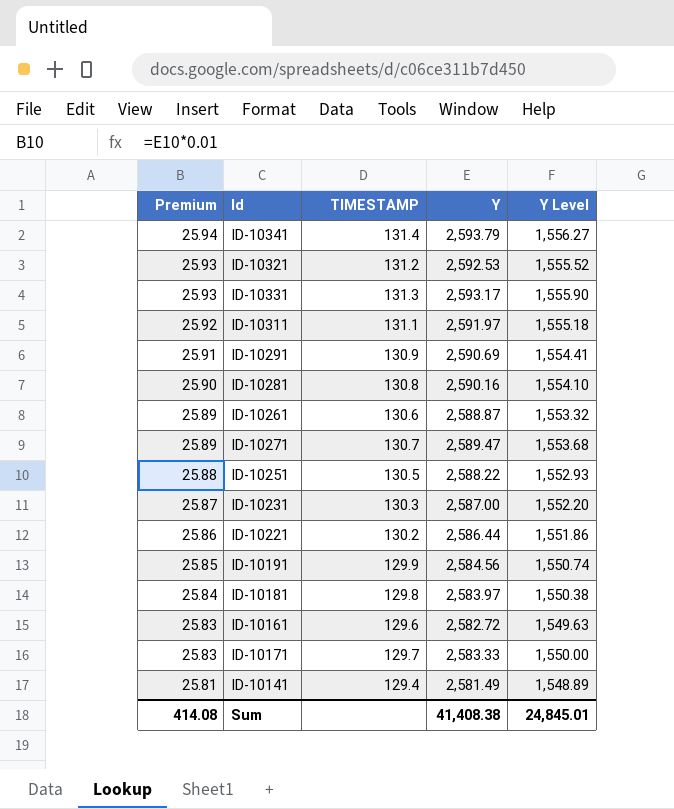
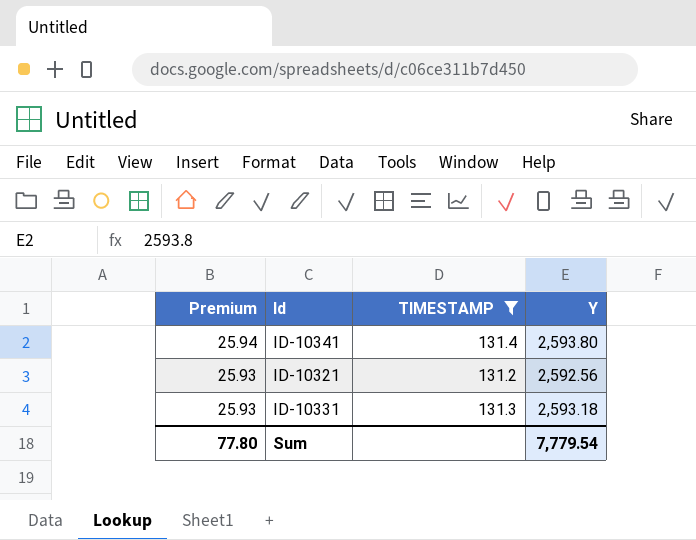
filter: none -> TIMESTAMP >= 131.2
column Y Level | formula: [Y] * 0.6 -> none
ID-10341 | Y: 2,593.79 -> 2,593.80
ID-10321 | Y: 2,592.53 -> 2,592.56
ID-10331 | Y: 2,593.17 -> 2,593.18
Sum | Premium: 414.08 -> 77.80
Sum | Y: 41,408.38 -> 7,779.54

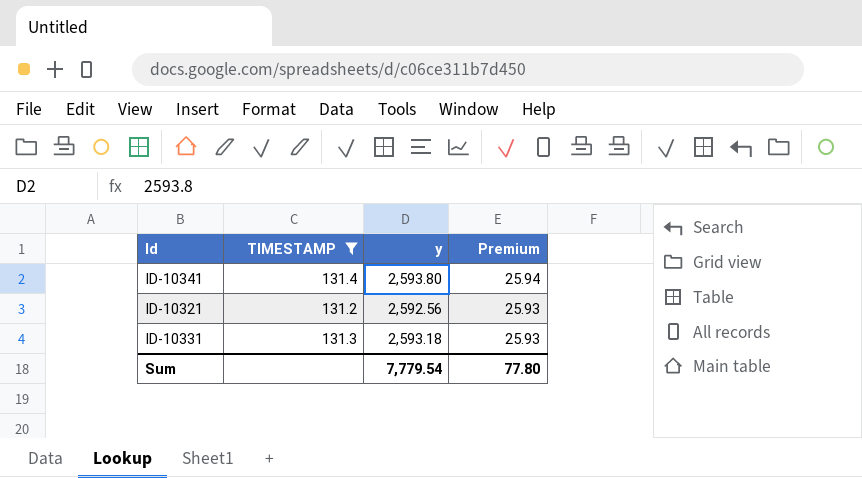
column name: Y -> y
column Premium | position: 1 -> 4

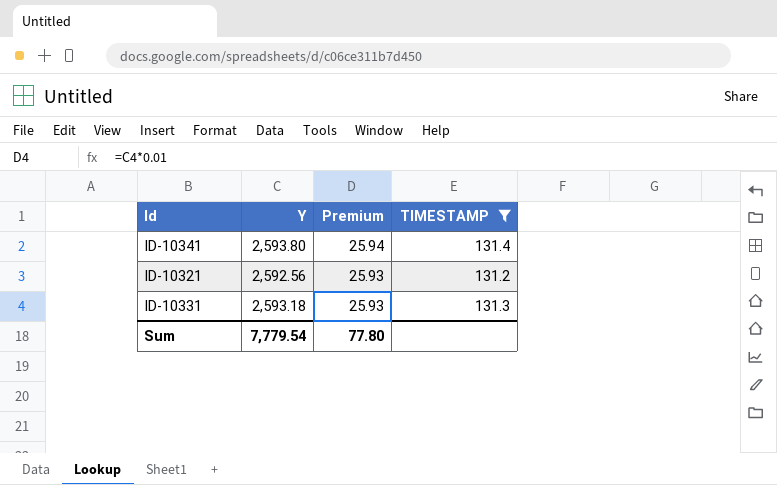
column name: y -> Y
column TIMESTAMP | position: 2 -> 4

